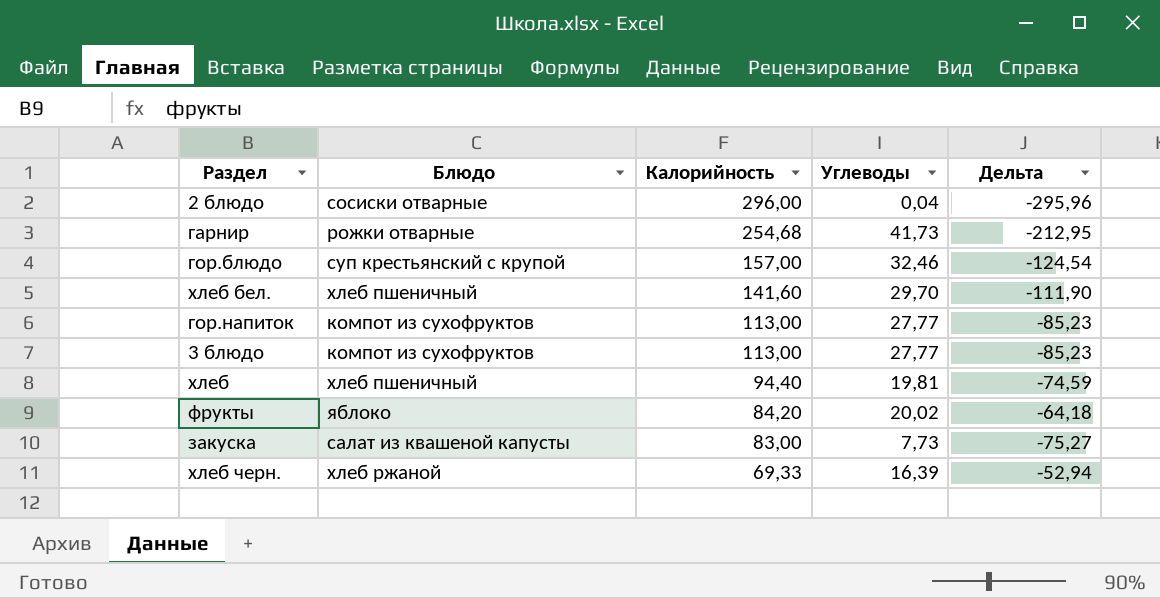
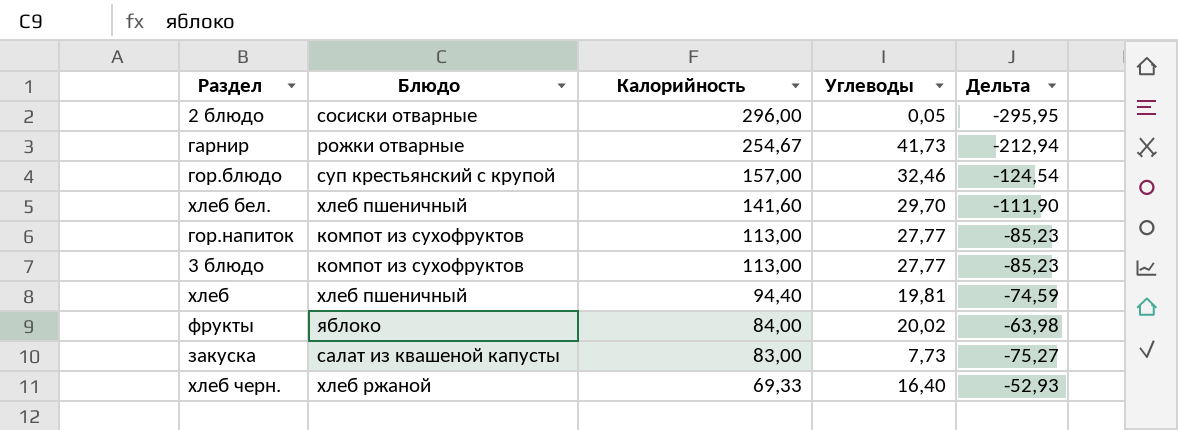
2 блюдо | Углеводы: 0,04 -> 0,05
2 блюдо | Дельта: -295,96 -> -295,95
гарнир | Калорийность: 254,68 -> 254,67
гарнир | Дельта: -212,95 -> -212,94
фрукты | Калорийность: 84,20 -> 84,00
фрукты | Дельта: -64,18 -> -63,98
хлеб черн. | Углеводы: 16,39 -> 16,40
хлеб черн. | Дельта: -52,94 -> -52,93

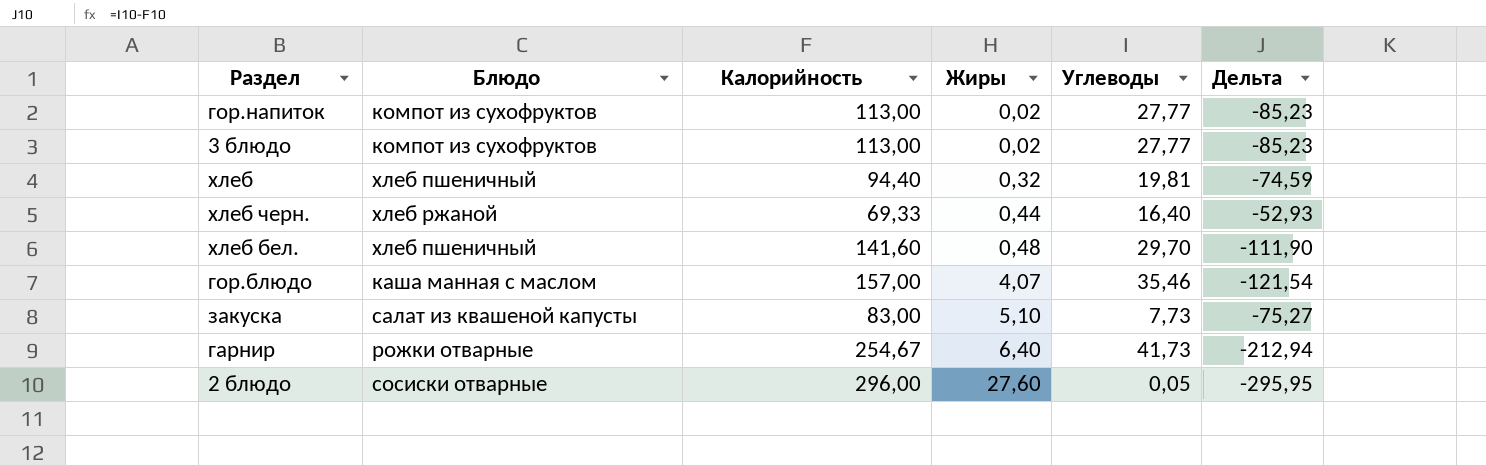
row order: Калорийность descending -> Жиры ascending
column Жиры | position: none -> 4
row фрукты: яблоко | 84,00 | 20,02 | -63,98 -> none
гор.блюдо | Блюдо: суп крестьянский с крупой -> каша манная с маслом
гор.блюдо | Углеводы: 32,46 -> 35,46
гор.блюдо | Дельта: -124,54 -> -121,54

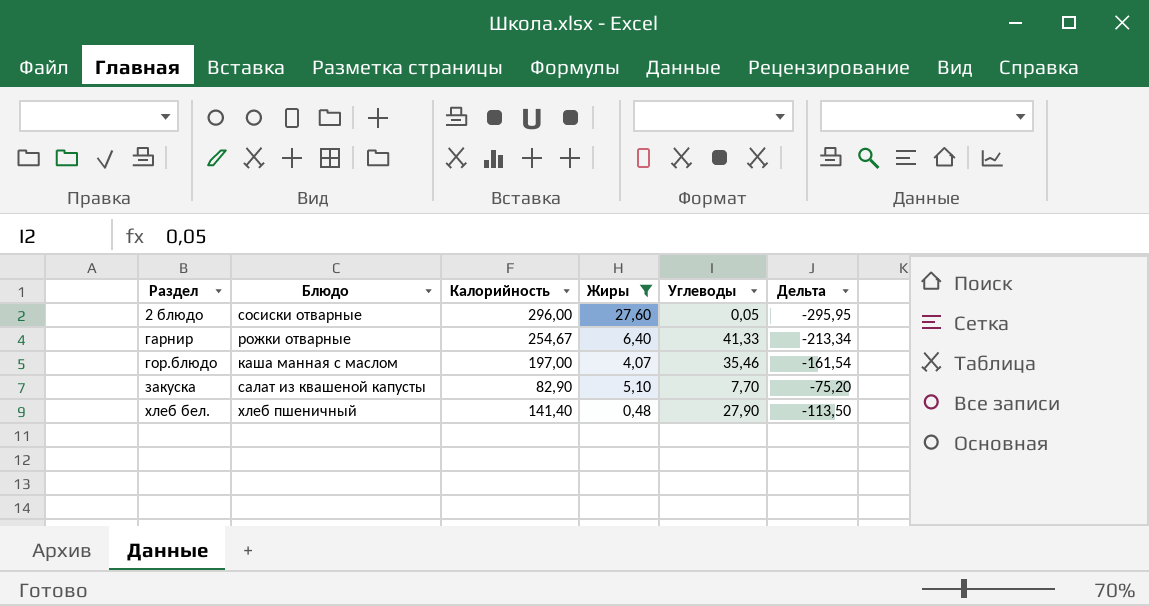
filter: none -> Жиры >= 0,48
row order: Жиры ascending -> Раздел ascending
гарнир | Углеводы: 41,73 -> 41,33
гарнир | Дельта: -212,94 -> -213,34
гор.блюдо | Калорийность: 157,00 -> 197,00
гор.блюдо | Дельта: -121,54 -> -161,54
закуска | Калорийность: 83,00 -> 82,90
закуска | Углеводы: 7,73 -> 7,70
закуска | Дельта: -75,27 -> -75,20
хлеб бел. | Калорийность: 141,60 -> 141,40
хлеб бел. | Углеводы: 29,70 -> 27,90
хлеб бел. | Дельта: -111,90 -> -113,50

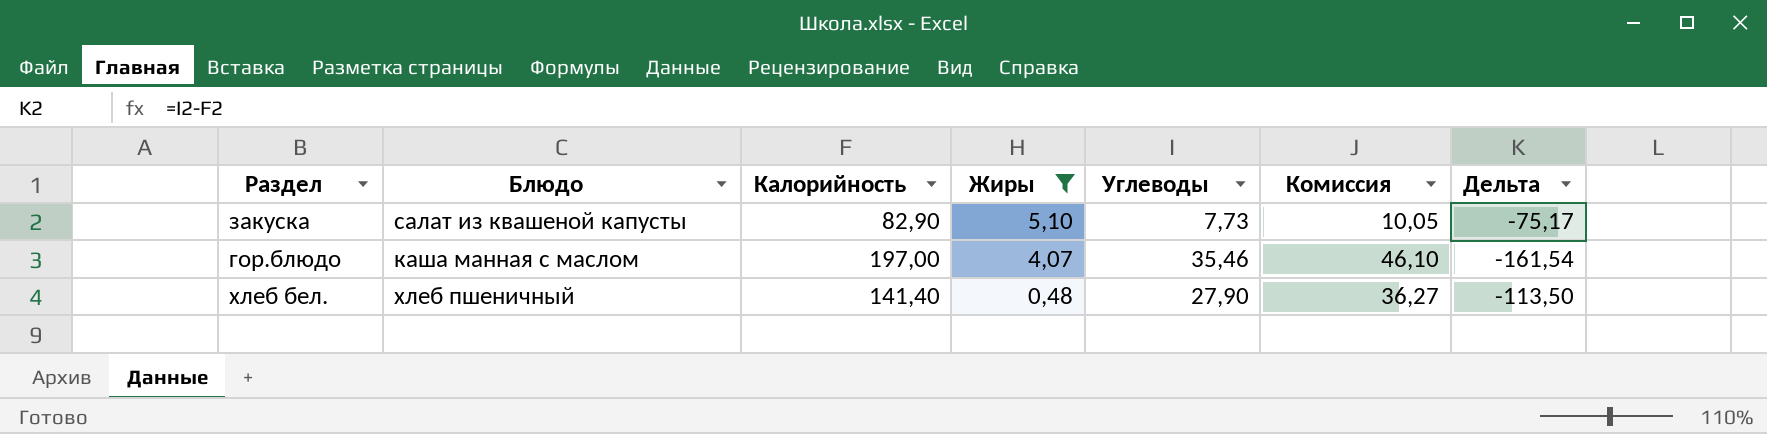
row order: Раздел ascending -> Жиры descending
column Комиссия | formula: none -> [Углеводы] * 1,3
row 2 блюдо: сосиски отварные | 296,00 | 27,60 | 0,05 | -295,95 -> none
row гарнир: рожки отварные | 254,67 | 6,40 | 41,33 | -213,34 -> none
закуска | Углеводы: 7,70 -> 7,73
закуска | Дельта: -75,20 -> -75,17

